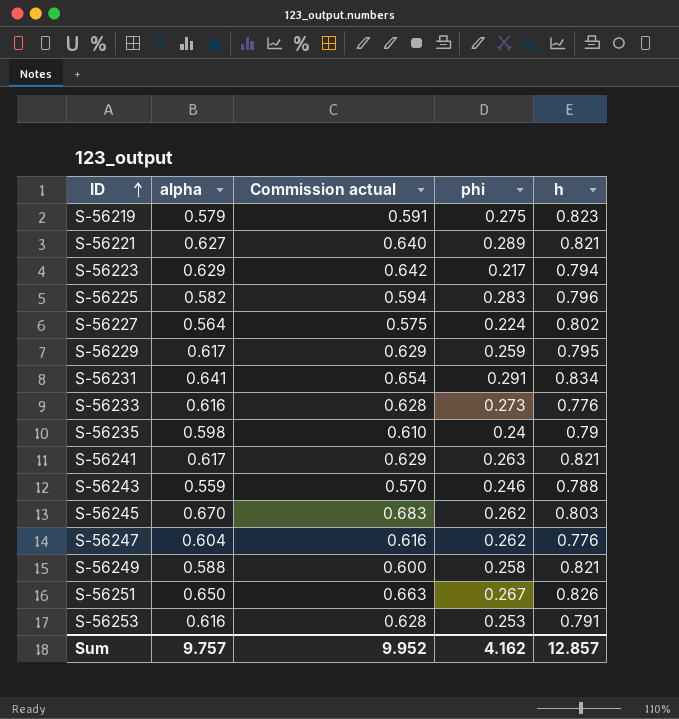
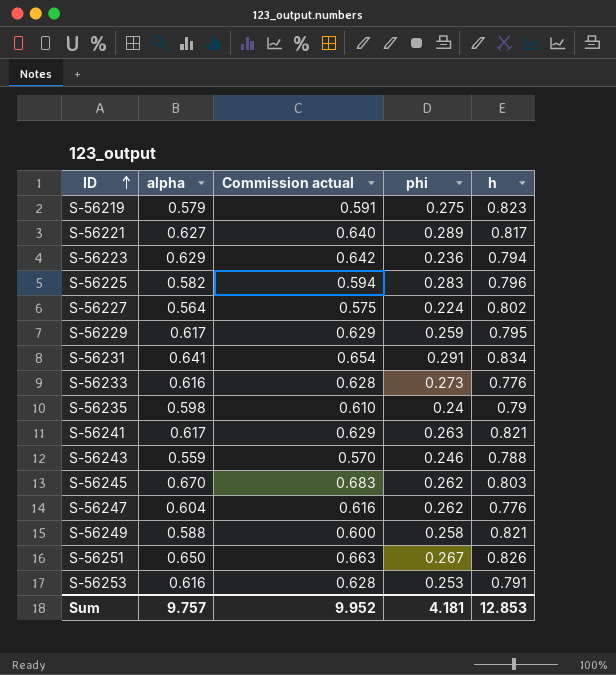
S-56221 | h: 0.821 -> 0.817
S-56223 | phi: 0.217 -> 0.236
Sum | phi: 4.162 -> 4.181
Sum | h: 12.857 -> 12.853

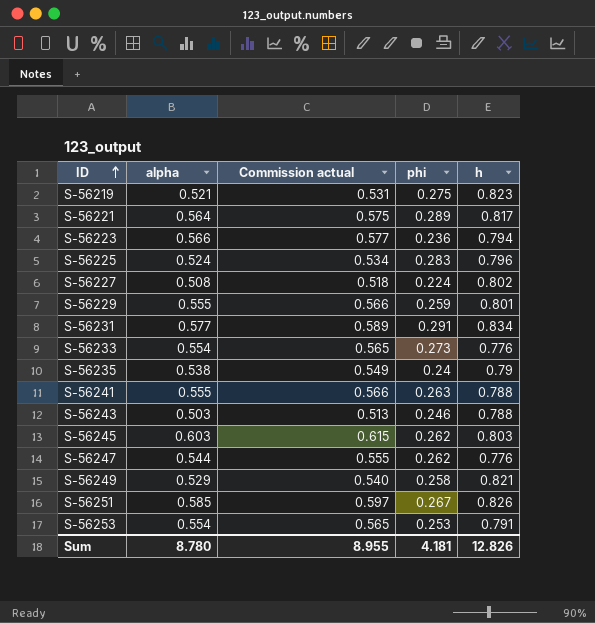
S-56219 | alpha: 0.579 -> 0.521
S-56219 | Commission actual: 0.591 -> 0.531
S-56221 | alpha: 0.627 -> 0.564
S-56221 | Commission actual: 0.640 -> 0.575
S-56223 | alpha: 0.629 -> 0.566
S-56223 | Commission actual: 0.642 -> 0.577
S-56225 | alpha: 0.582 -> 0.524
S-56225 | Commission actual: 0.594 -> 0.534
S-56227 | alpha: 0.564 -> 0.508
S-56227 | Commission actual: 0.575 -> 0.518
S-56229 | alpha: 0.617 -> 0.555
S-56229 | Commission actual: 0.629 -> 0.566
S-56229 | h: 0.795 -> 0.801
S-56231 | alpha: 0.641 -> 0.577
S-56231 | Commission actual: 0.654 -> 0.589
S-56233 | alpha: 0.616 -> 0.554
S-56233 | Commission actual: 0.628 -> 0.565
S-56235 | alpha: 0.598 -> 0.538
S-56235 | Commission actual: 0.610 -> 0.549
S-56241 | alpha: 0.617 -> 0.555
S-56241 | Commission actual: 0.629 -> 0.566
S-56241 | h: 0.821 -> 0.788
S-56243 | alpha: 0.559 -> 0.503
S-56243 | Commission actual: 0.570 -> 0.513
S-56245 | alpha: 0.670 -> 0.603
S-56245 | Commission actual: 0.683 -> 0.615
S-56247 | alpha: 0.604 -> 0.544
S-56247 | Commission actual: 0.616 -> 0.555
S-56249 | alpha: 0.588 -> 0.529
S-56249 | Commission actual: 0.600 -> 0.540
S-56251 | alpha: 0.650 -> 0.585
S-56251 | Commission actual: 0.663 -> 0.597
S-56253 | alpha: 0.616 -> 0.554
S-56253 | Commission actual: 0.628 -> 0.565
Sum | alpha: 9.757 -> 8.780
Sum | Commission actual: 9.952 -> 8.955
Sum | h: 12.853 -> 12.826

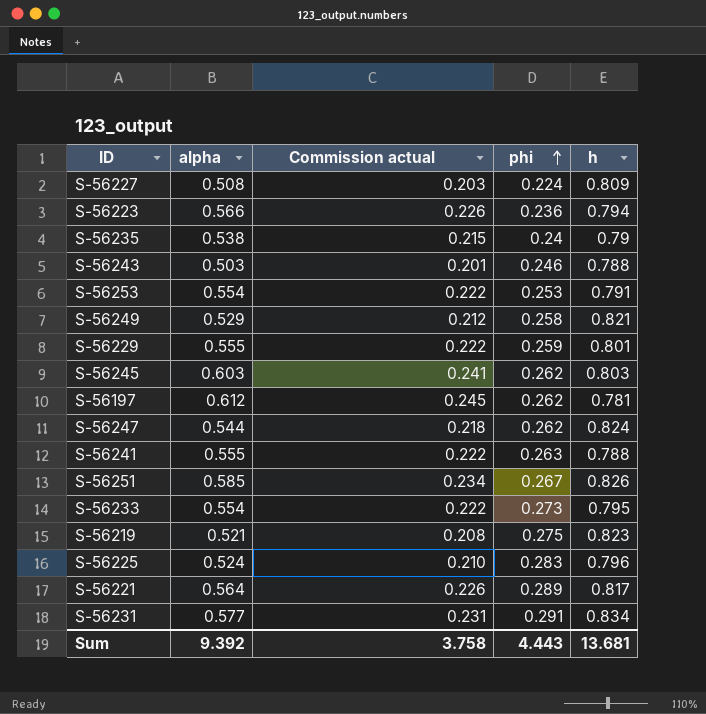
row order: ID ascending -> phi ascending
column Commission actual | formula: [alpha] * 1.02 -> [alpha] * 0.4
S-56227 | h: 0.802 -> 0.809
row S-56197: none -> 0.612 | 0.245 | 0.262 | 0.781
S-56247 | h: 0.776 -> 0.824
S-56233 | h: 0.776 -> 0.795
Sum | alpha: 8.780 -> 9.392
Sum | Commission actual: 8.955 -> 3.758
Sum | phi: 4.181 -> 4.443
Sum | h: 12.826 -> 13.681

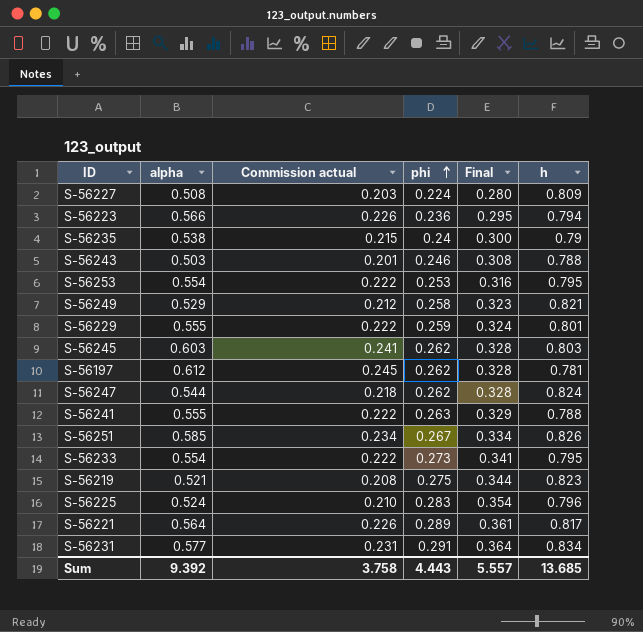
column Final | formula: none -> [phi] * 1.25
S-56253 | h: 0.791 -> 0.795
Sum | h: 13.681 -> 13.685

